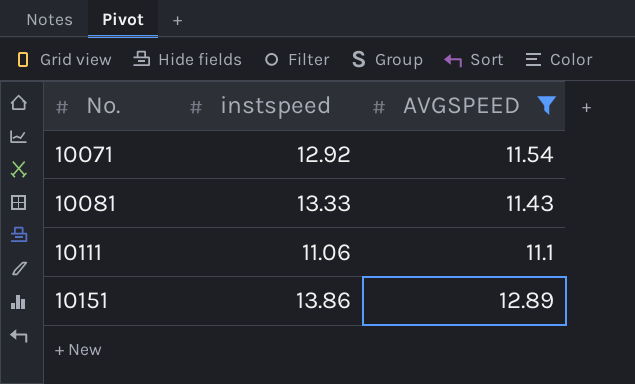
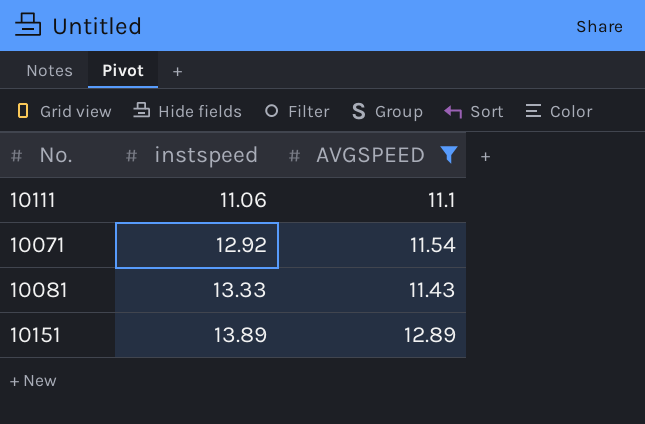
row order: No. ascending -> instspeed ascending
10151 | instspeed: 13.86 -> 13.89

